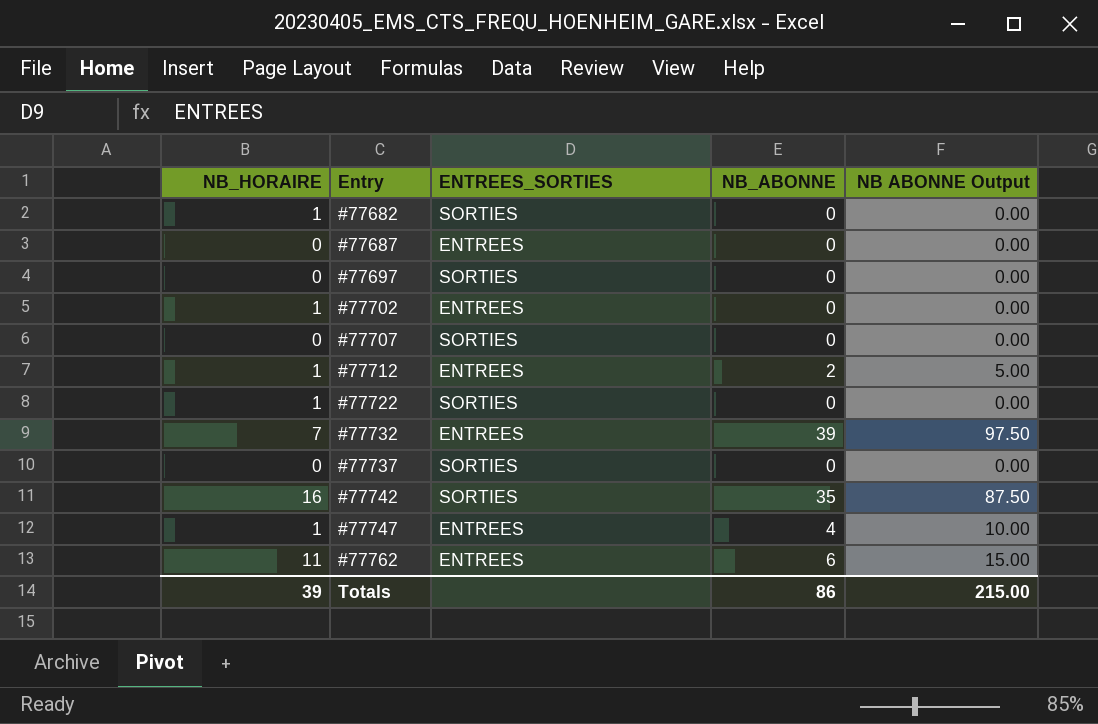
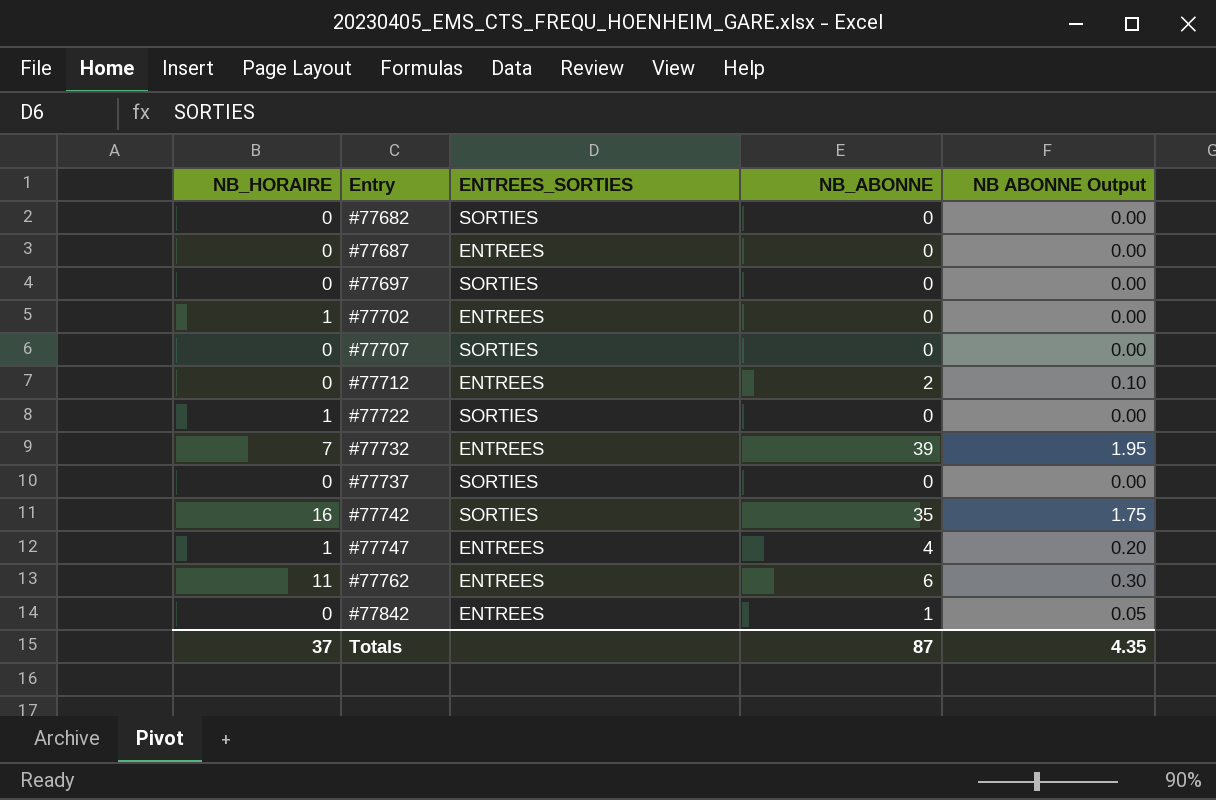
column NB ABONNE Output | formula: [NB_ABONNE] * 2.5 -> [NB_ABONNE] * 0.05
#77682 | NB_HORAIRE: 1 -> 0
#77712 | NB_HORAIRE: 1 -> 0
row #77842: none -> 0 | ENTREES | 1 | 0.05
Totals | NB_HORAIRE: 39 -> 37
Totals | NB_ABONNE: 86 -> 87
Totals | NB ABONNE Output: 215.00 -> 4.35

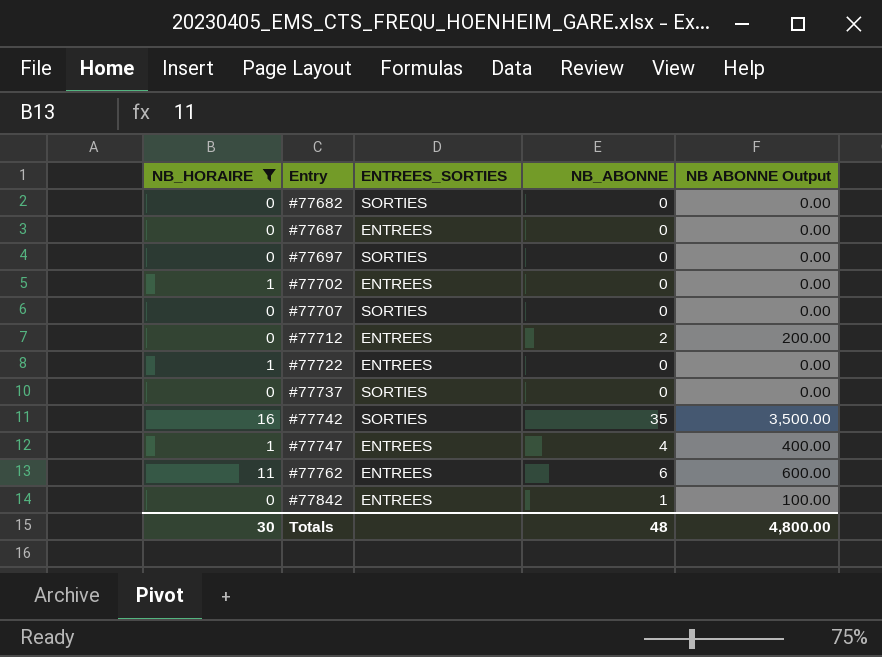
filter: none -> NB_HORAIRE != 7
column NB ABONNE Output | formula: [NB_ABONNE] * 0.05 -> [NB_ABONNE] * 100
#77722 | ENTREES_SORTIES: SORTIES -> ENTREES
Totals | NB_HORAIRE: 37 -> 30
Totals | NB_ABONNE: 87 -> 48
Totals | NB ABONNE Output: 4.35 -> 4,800.00

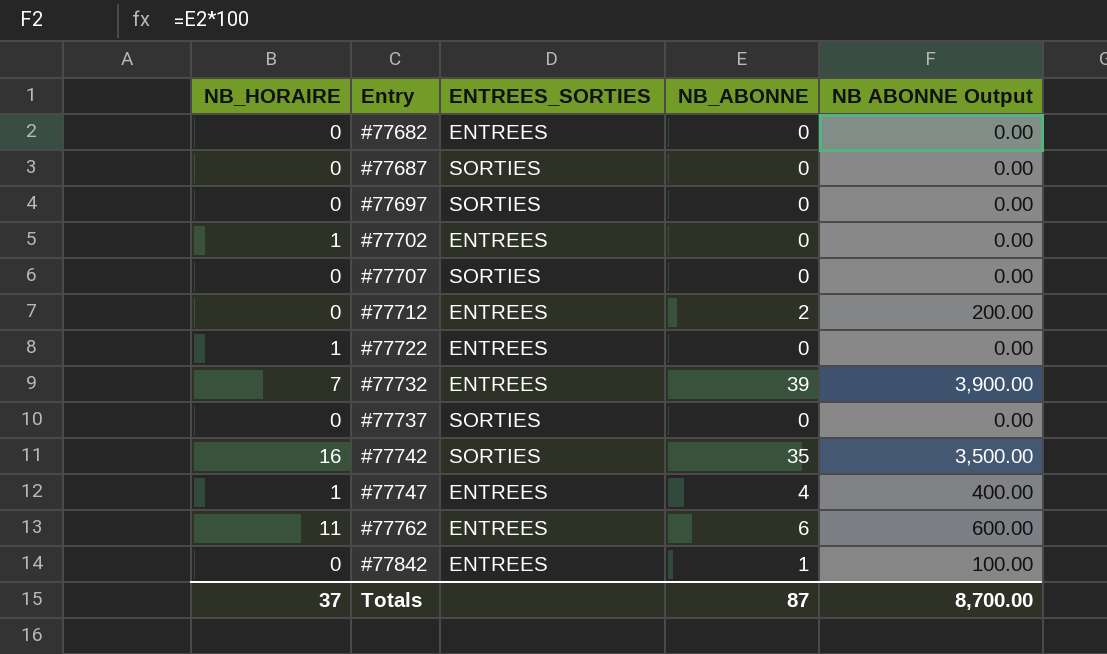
filter: NB_HORAIRE != 7 -> none
#77682 | ENTREES_SORTIES: SORTIES -> ENTREES
#77687 | ENTREES_SORTIES: ENTREES -> SORTIES
Totals | NB_HORAIRE: 30 -> 37
Totals | NB_ABONNE: 48 -> 87
Totals | NB ABONNE Output: 4,800.00 -> 8,700.00

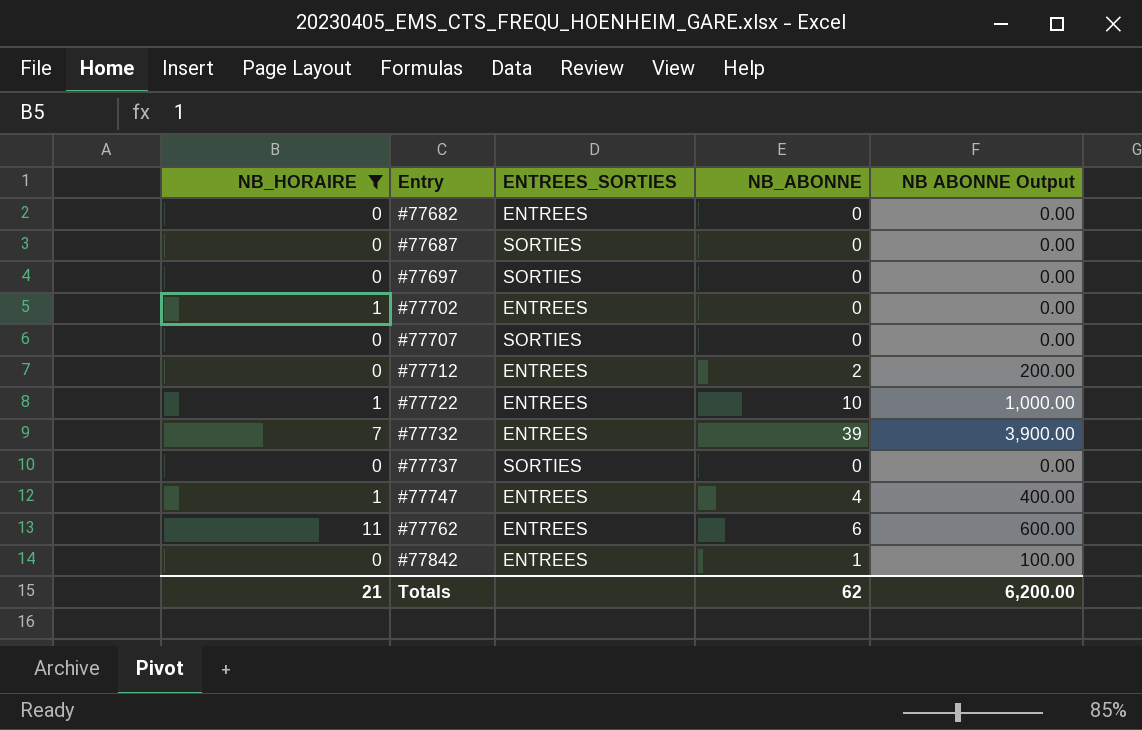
filter: none -> NB_HORAIRE != 16
#77722 | NB_ABONNE: 0 -> 10
#77722 | NB ABONNE Output: 0.00 -> 1,000.00
Totals | NB_HORAIRE: 37 -> 21
Totals | NB_ABONNE: 87 -> 62
Totals | NB ABONNE Output: 8,700.00 -> 6,200.00

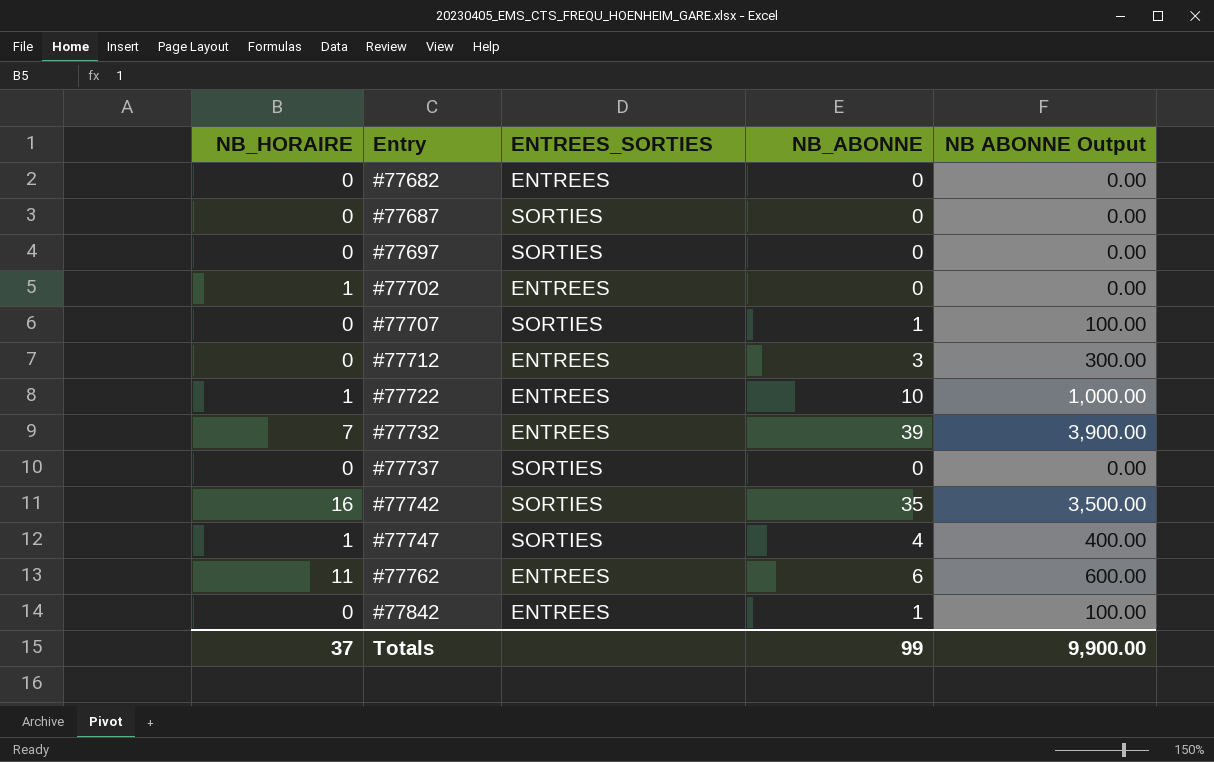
filter: NB_HORAIRE != 16 -> none
#77707 | NB_ABONNE: 0 -> 1
#77707 | NB ABONNE Output: 0.00 -> 100.00
#77712 | NB_ABONNE: 2 -> 3
#77712 | NB ABONNE Output: 200.00 -> 300.00
#77747 | ENTREES_SORTIES: ENTREES -> SORTIES
Totals | NB_HORAIRE: 21 -> 37
Totals | NB_ABONNE: 62 -> 99
Totals | NB ABONNE Output: 6,200.00 -> 9,900.00

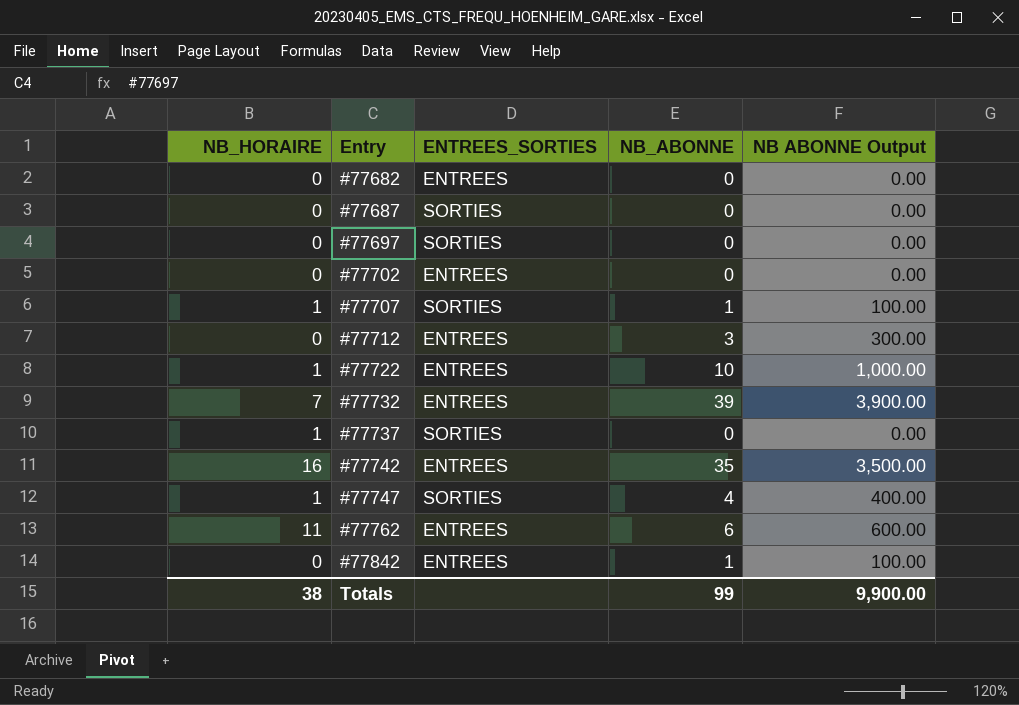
#77702 | NB_HORAIRE: 1 -> 0
#77707 | NB_HORAIRE: 0 -> 1
#77737 | NB_HORAIRE: 0 -> 1
#77742 | ENTREES_SORTIES: SORTIES -> ENTREES
Totals | NB_HORAIRE: 37 -> 38

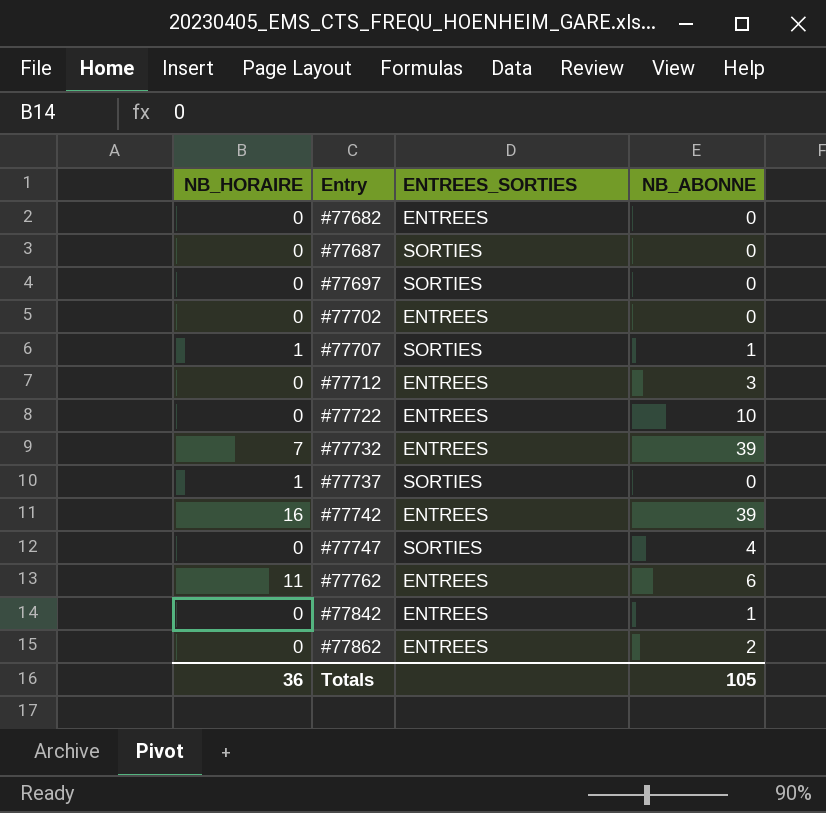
column NB ABONNE Output | formula: [NB_ABONNE] * 100 -> none
#77722 | NB_HORAIRE: 1 -> 0
#77742 | NB_ABONNE: 35 -> 39
#77747 | NB_HORAIRE: 1 -> 0
row #77862: none -> 0 | ENTREES | 2
Totals | NB_HORAIRE: 38 -> 36
Totals | NB_ABONNE: 99 -> 105

